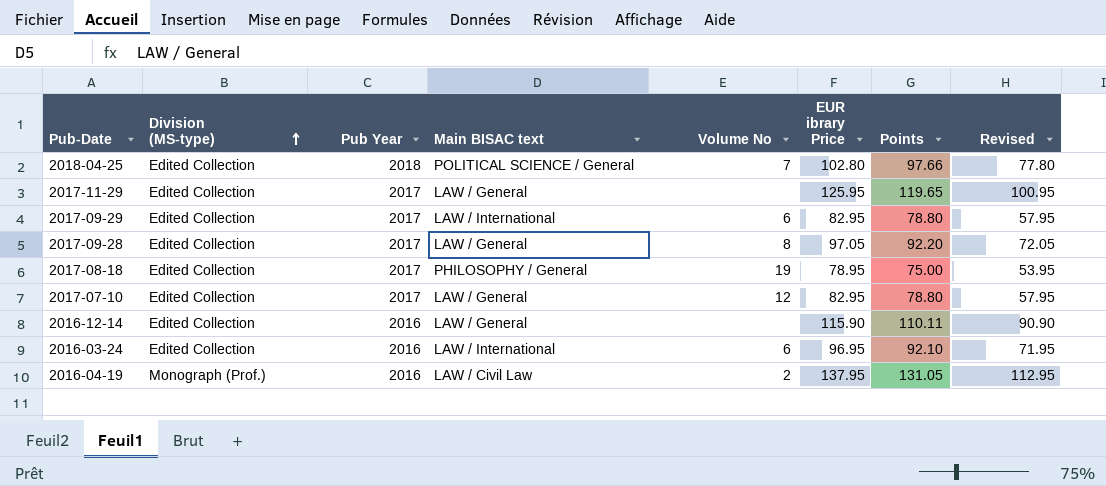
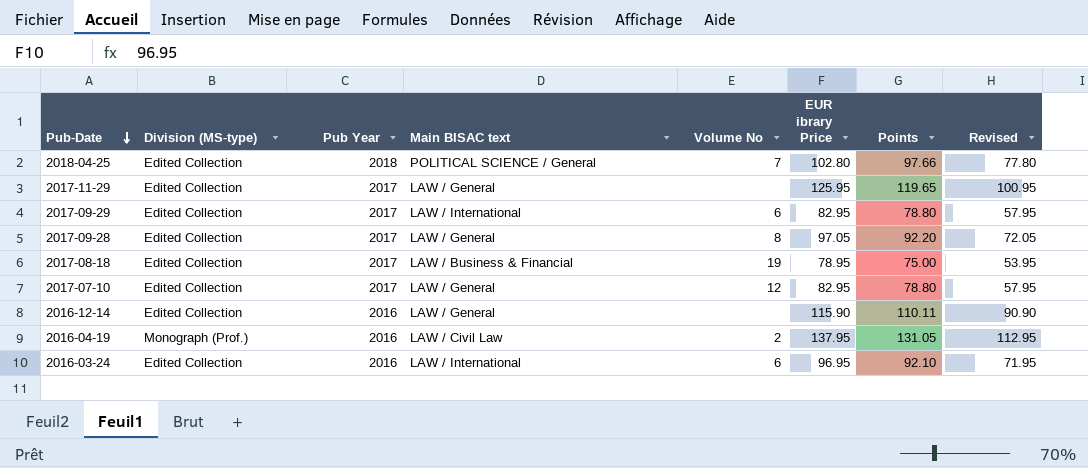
row order: Division (MS-type) ascending -> Pub-Date descending
2017-08-18 | Main BISAC text: PHILOSOPHY / General -> LAW / Business & Financial

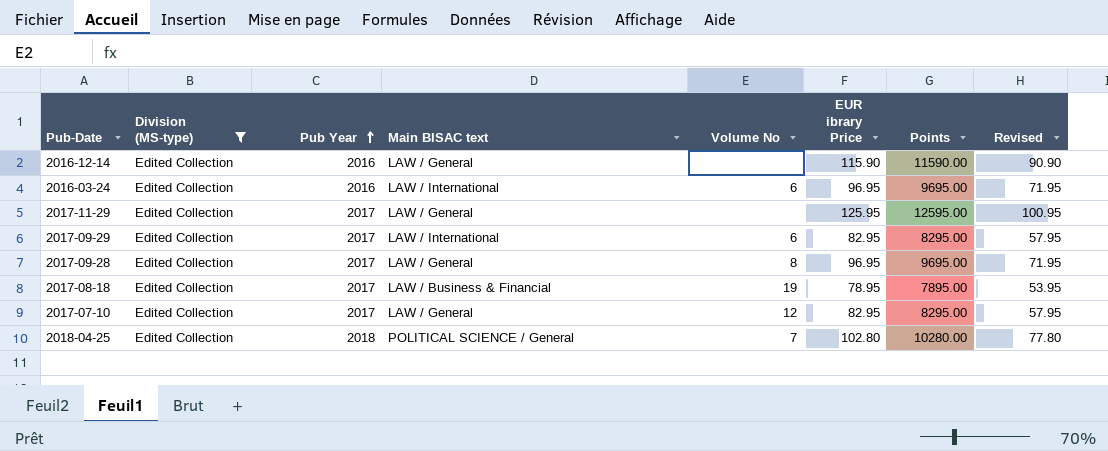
filter: none -> Division (MS-type) = Edited Collection
row order: Pub-Date descending -> Pub Year ascending
column Points | formula: [EUR ibrary Price] * 0.95 -> [EUR ibrary Price] * 100
2017-09-28 | EUR ibrary Price: 97.05 -> 96.95
2017-09-28 | Revised: 72.05 -> 71.95

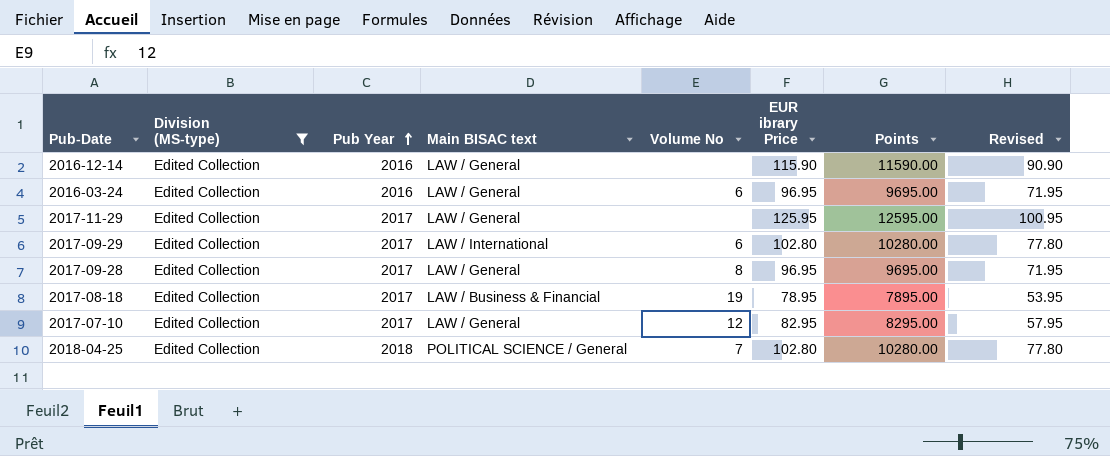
2016-03-24 | Main BISAC text: LAW / International -> LAW / General
2017-09-29 | EUR ibrary Price: 82.95 -> 102.80
2017-09-29 | Points: 8295.00 -> 10280.00
2017-09-29 | Revised: 57.95 -> 77.80

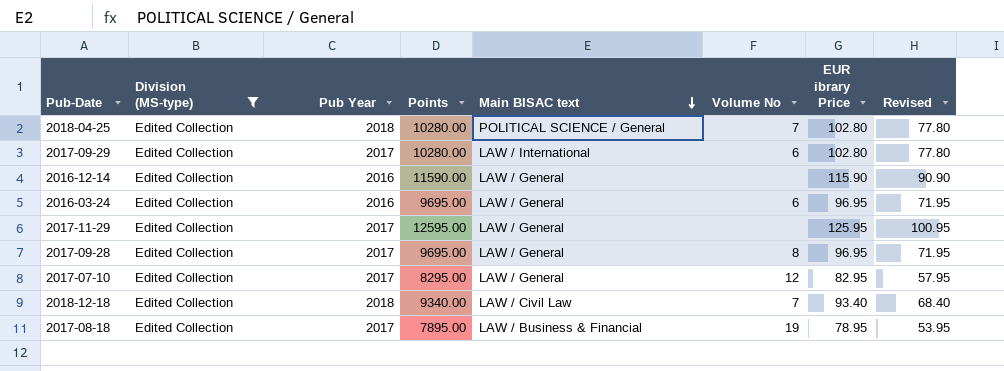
row order: Pub Year ascending -> Main BISAC text descending
column Points | position: 7 -> 4
row 2018-12-18: none -> Edited Collection | 2018 | 9340.00 | LAW / Civil Law | 7 | 93.40 | 68.40

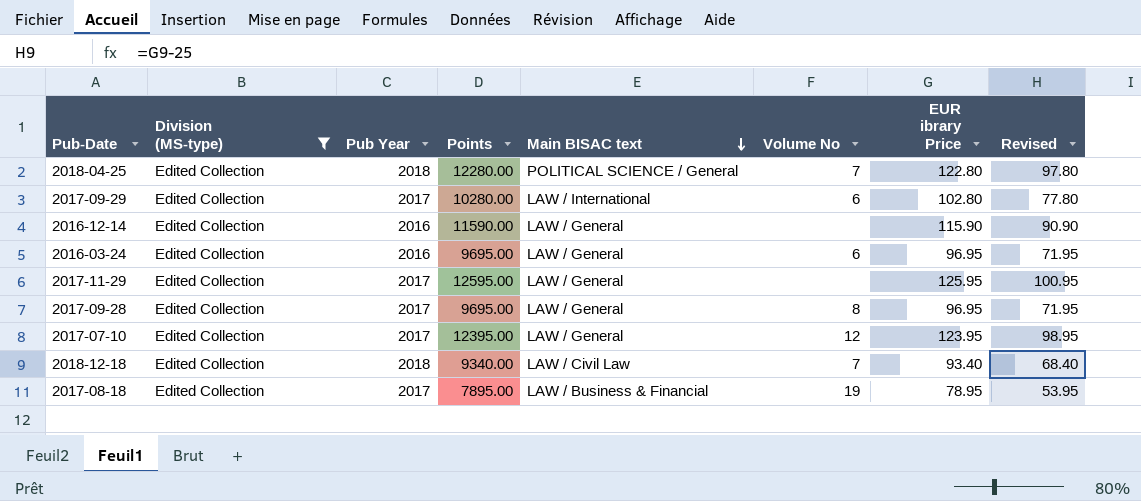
2018-04-25 | Points: 10280.00 -> 12280.00
2018-04-25 | EUR ibrary Price: 102.80 -> 122.80
2018-04-25 | Revised: 77.80 -> 97.80
2017-07-10 | Points: 8295.00 -> 12395.00
2017-07-10 | EUR ibrary Price: 82.95 -> 123.95
2017-07-10 | Revised: 57.95 -> 98.95

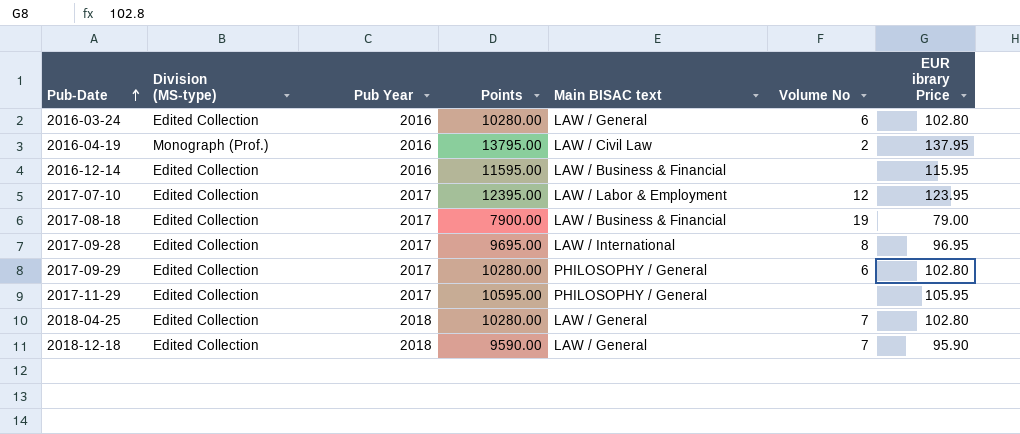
filter: Division (MS-type) = Edited Collection -> none
row order: Main BISAC text descending -> Pub-Date ascending
column Revised | formula: [EUR ibrary Price] - 25 -> none
2016-03-24 | Points: 9695.00 -> 10280.00
2016-03-24 | EUR ibrary Price: 96.95 -> 102.80
2016-12-14 | Points: 11590.00 -> 11595.00
2016-12-14 | Main BISAC text: LAW / General -> LAW / Business & Financial
2016-12-14 | EUR ibrary Price: 115.90 -> 115.95
2017-07-10 | Main BISAC text: LAW / General -> LAW / Labor & Employment
2017-08-18 | Points: 7895.00 -> 7900.00
2017-08-18 | EUR ibrary Price: 78.95 -> 79.00
2017-09-28 | Main BISAC text: LAW / General -> LAW / International
2017-09-29 | Main BISAC text: LAW / International -> PHILOSOPHY / General
2017-11-29 | Points: 12595.00 -> 10595.00
2017-11-29 | Main BISAC text: LAW / General -> PHILOSOPHY / General
2017-11-29 | EUR ibrary Price: 125.95 -> 105.95
2018-04-25 | Points: 12280.00 -> 10280.00
2018-04-25 | Main BISAC text: POLITICAL SCIENCE / General -> LAW / General
2018-04-25 | EUR ibrary Price: 122.80 -> 102.80
2018-12-18 | Points: 9340.00 -> 9590.00
2018-12-18 | Main BISAC text: LAW / Civil Law -> LAW / General
2018-12-18 | EUR ibrary Price: 93.40 -> 95.90

